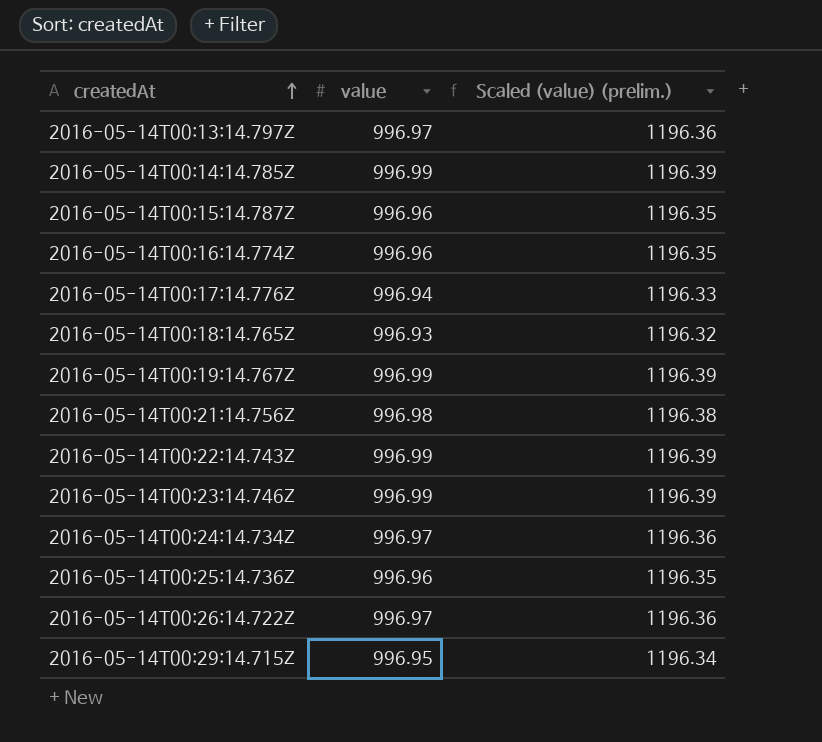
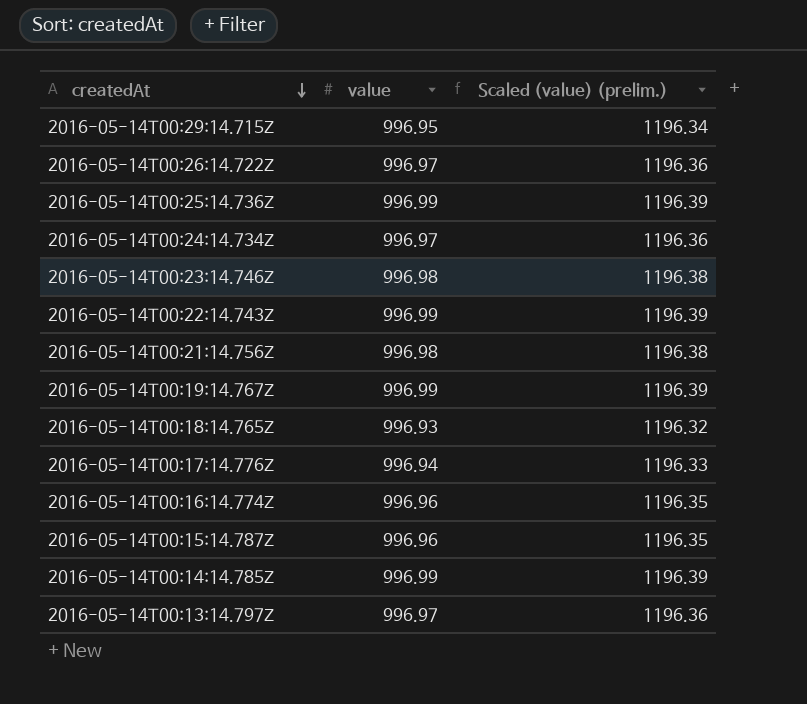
row order: createdAt ascending -> createdAt descending
2016-05-14T00:25:14.736Z | value: 996.96 -> 996.99
2016-05-14T00:25:14.736Z | Scaled (value) (prelim.): 1196.35 -> 1196.39
2016-05-14T00:23:14.746Z | value: 996.99 -> 996.98
2016-05-14T00:23:14.746Z | Scaled (value) (prelim.): 1196.39 -> 1196.38

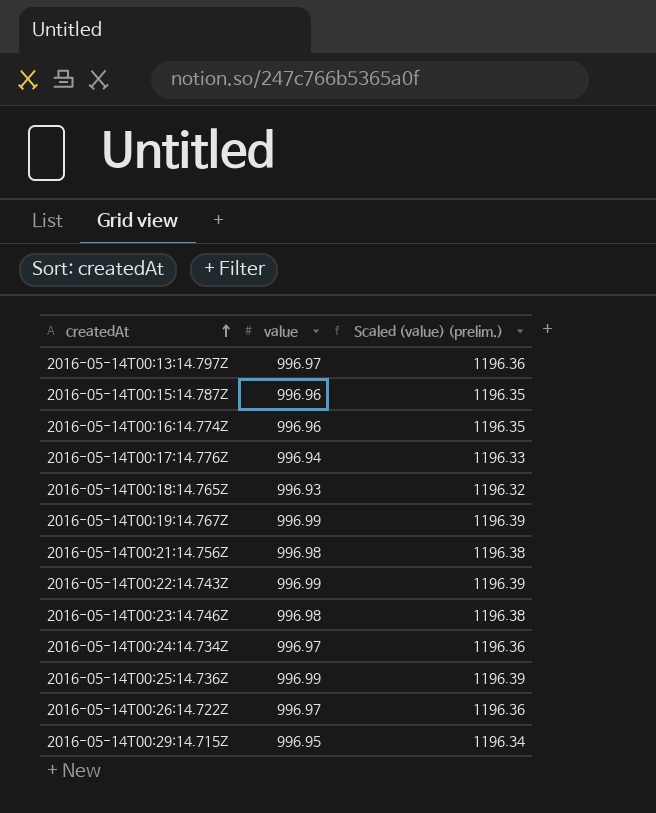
row order: createdAt descending -> createdAt ascending
row 2016-05-14T00:14:14.785Z: 996.99 | 1196.39 -> none

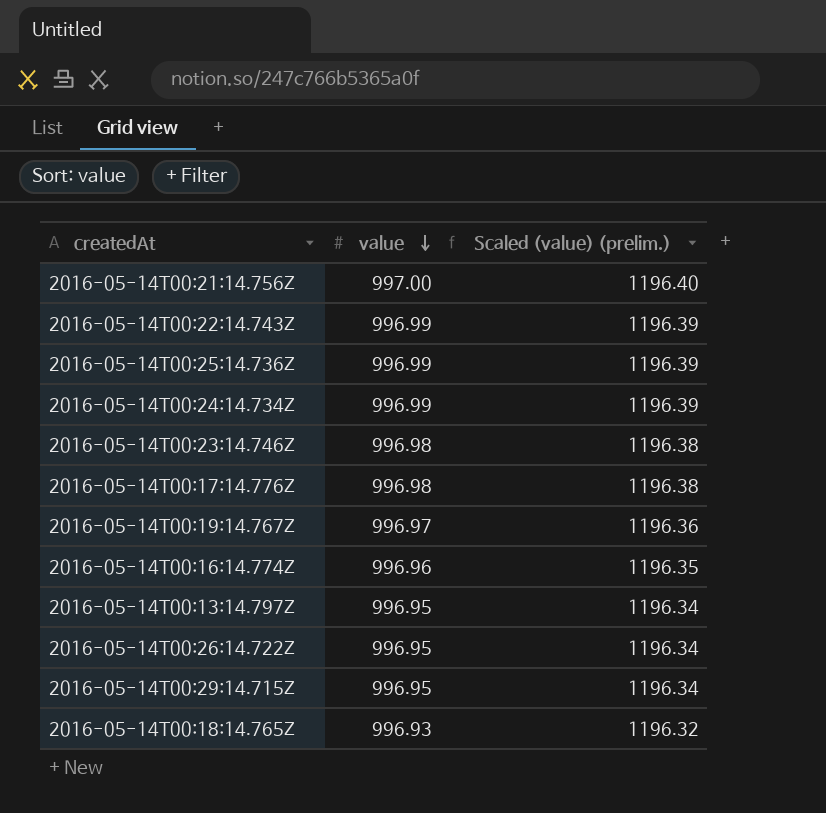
row order: createdAt ascending -> value descending
row 2016-05-14T00:15:14.787Z: 996.96 | 1196.35 -> none
2016-05-14T00:21:14.756Z | value: 996.98 -> 997.00
2016-05-14T00:21:14.756Z | Scaled (value) (prelim.): 1196.38 -> 1196.40
2016-05-14T00:24:14.734Z | value: 996.97 -> 996.99
2016-05-14T00:24:14.734Z | Scaled (value) (prelim.): 1196.36 -> 1196.39
2016-05-14T00:17:14.776Z | value: 996.94 -> 996.98
2016-05-14T00:17:14.776Z | Scaled (value) (prelim.): 1196.33 -> 1196.38
2016-05-14T00:19:14.767Z | value: 996.99 -> 996.97
2016-05-14T00:19:14.767Z | Scaled (value) (prelim.): 1196.39 -> 1196.36
2016-05-14T00:13:14.797Z | value: 996.97 -> 996.95
2016-05-14T00:13:14.797Z | Scaled (value) (prelim.): 1196.36 -> 1196.34
2016-05-14T00:26:14.722Z | value: 996.97 -> 996.95
2016-05-14T00:26:14.722Z | Scaled (value) (prelim.): 1196.36 -> 1196.34

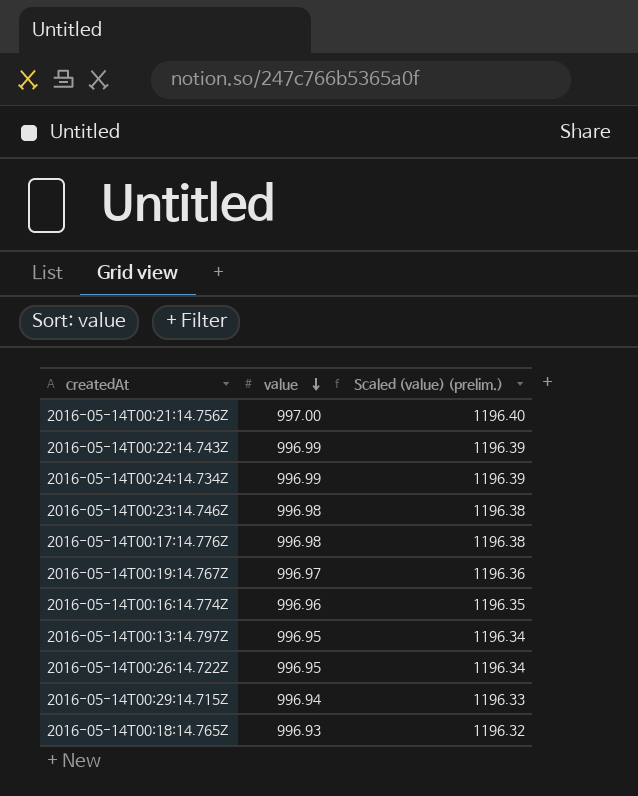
row 2016-05-14T00:25:14.736Z: 996.99 | 1196.39 -> none
2016-05-14T00:29:14.715Z | value: 996.95 -> 996.94
2016-05-14T00:29:14.715Z | Scaled (value) (prelim.): 1196.34 -> 1196.33

